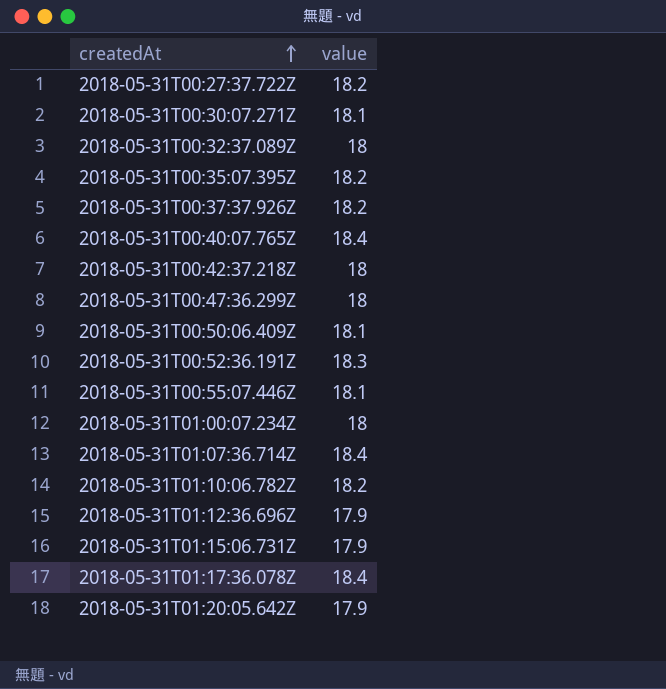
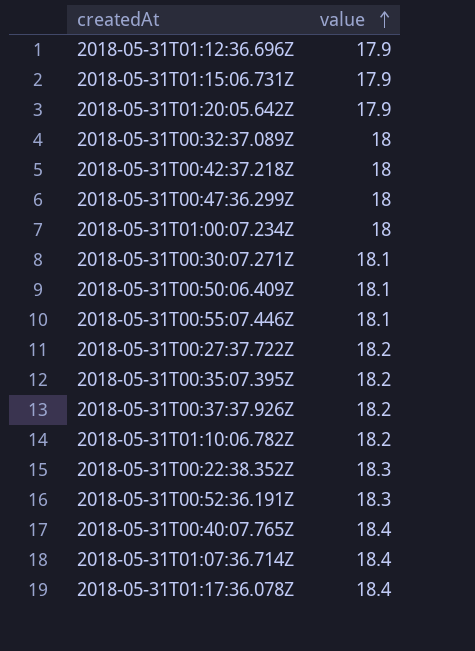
row order: createdAt ascending -> value ascending
row 2018-05-31T00:22:38.352Z: none -> 18.3

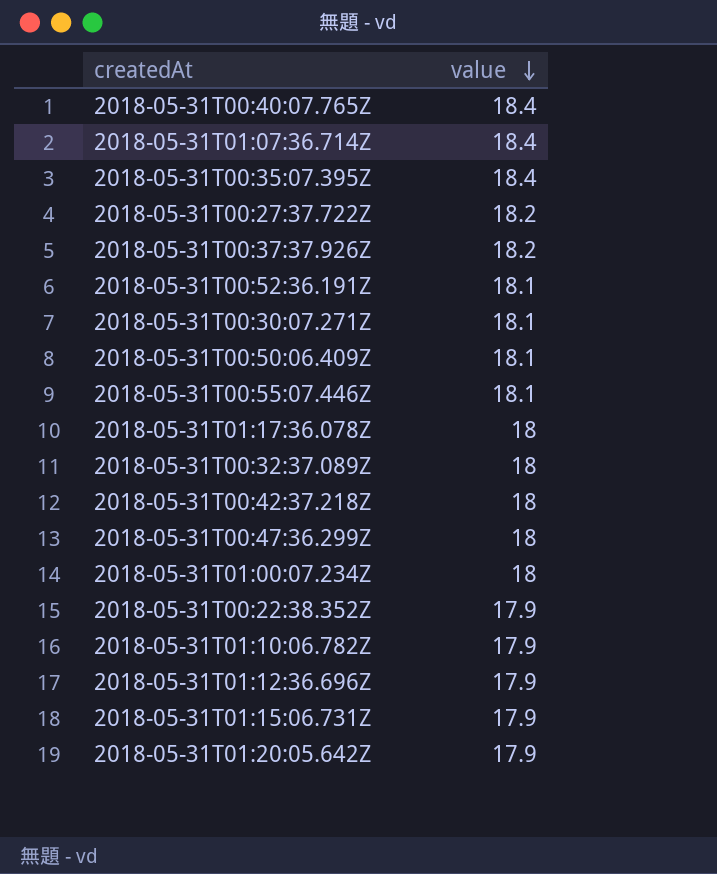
row order: value ascending -> value descending
2018-05-31T00:35:07.395Z | value: 18.2 -> 18.4
2018-05-31T00:52:36.191Z | value: 18.3 -> 18.1
2018-05-31T01:17:36.078Z | value: 18.4 -> 18
2018-05-31T00:22:38.352Z | value: 18.3 -> 17.9
2018-05-31T01:10:06.782Z | value: 18.2 -> 17.9

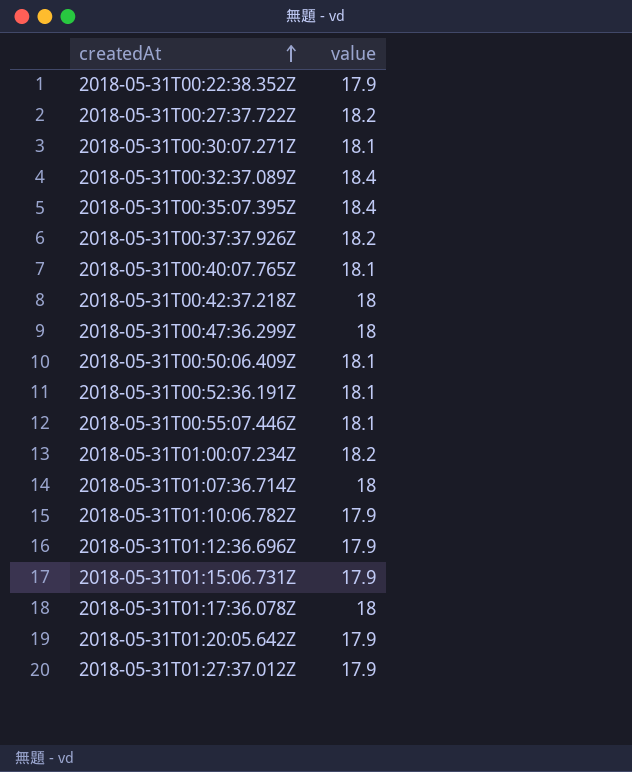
row order: value descending -> createdAt ascending
2018-05-31T00:32:37.089Z | value: 18 -> 18.4
2018-05-31T00:40:07.765Z | value: 18.4 -> 18.1
2018-05-31T01:00:07.234Z | value: 18 -> 18.2
2018-05-31T01:07:36.714Z | value: 18.4 -> 18
row 2018-05-31T01:27:37.012Z: none -> 17.9

